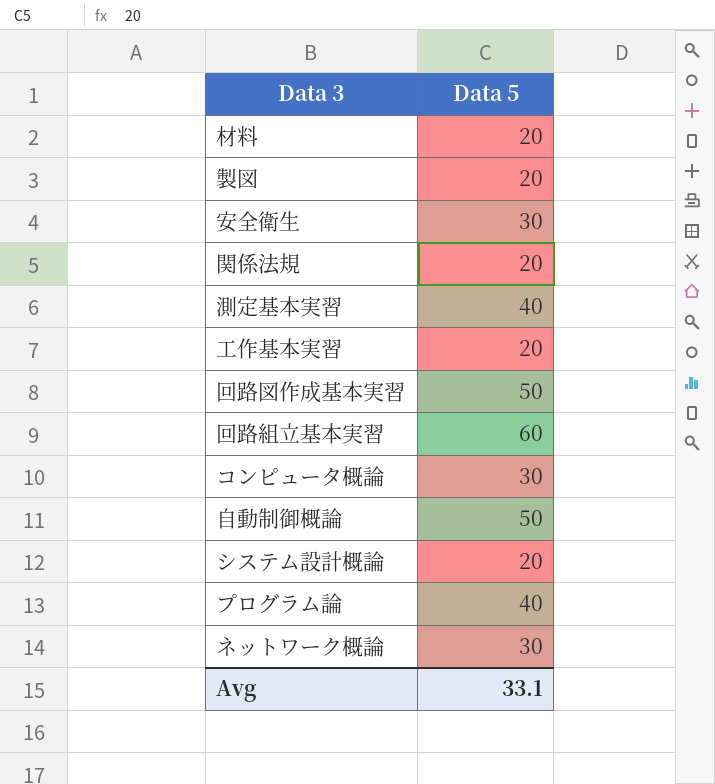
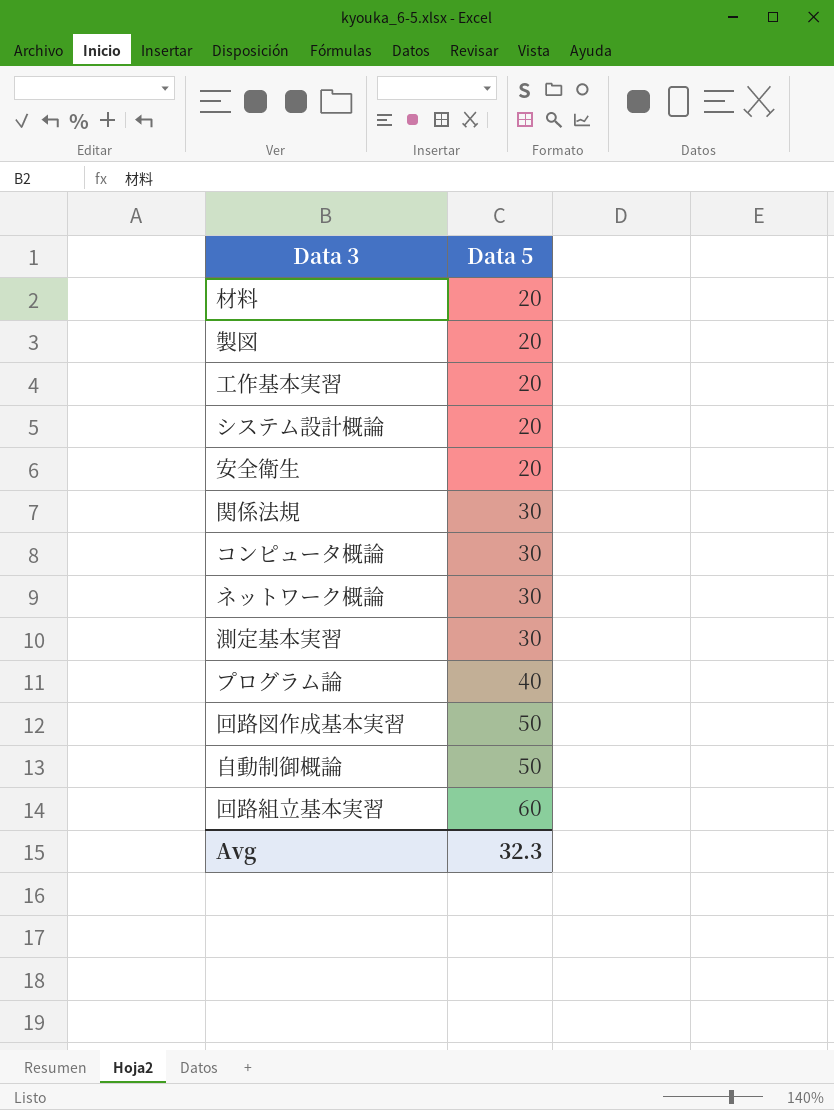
row order: none -> Data 5 ascending
安全衛生 | Data 5: 30 -> 20
関係法規 | Data 5: 20 -> 30
測定基本実習 | Data 5: 40 -> 30
Avg | Data 5: 33.1 -> 32.3

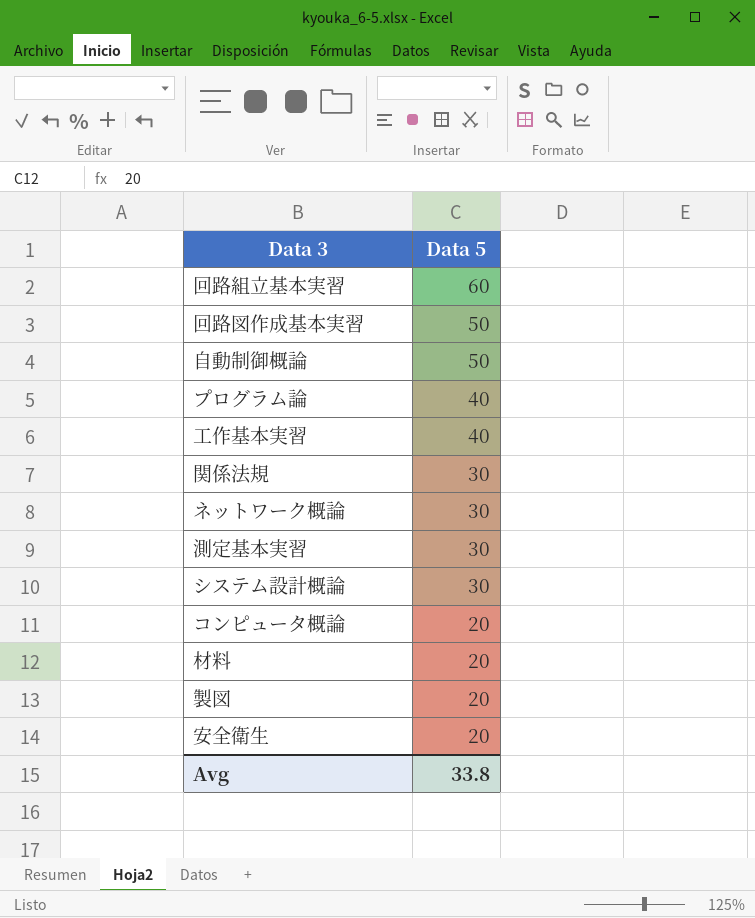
row order: Data 5 ascending -> Data 5 descending
工作基本実習 | Data 5: 20 -> 40
システム設計概論 | Data 5: 20 -> 30
コンピュータ概論 | Data 5: 30 -> 20
Avg | Data 5: 32.3 -> 33.8

